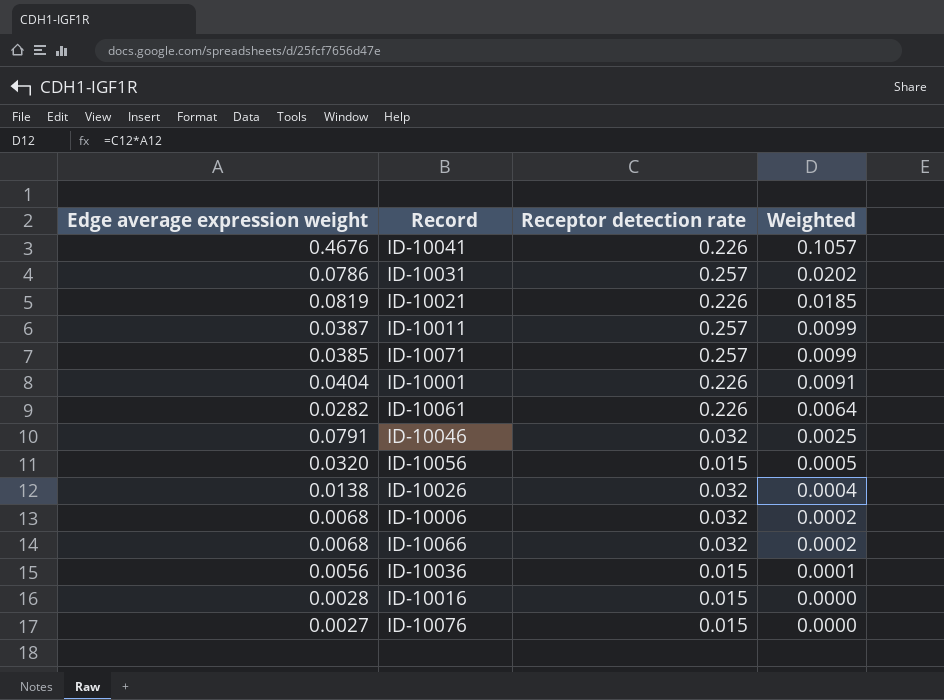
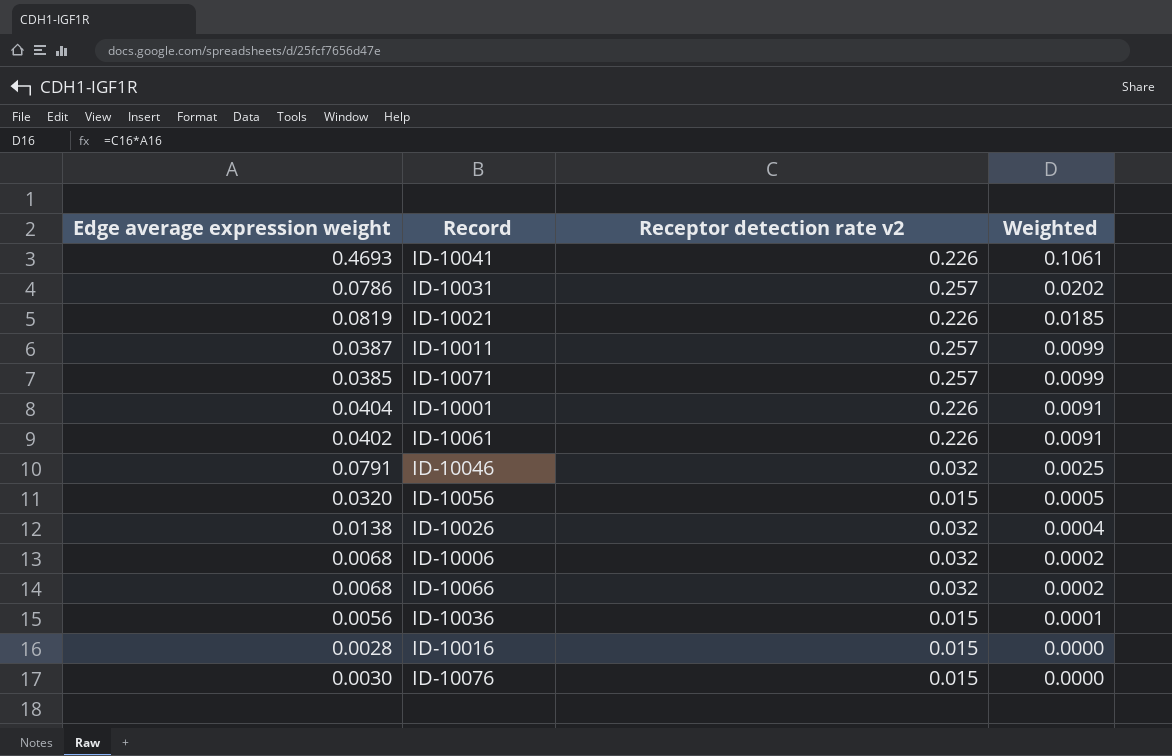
column name: Receptor detection rate -> Receptor detection rate v2
ID-10041 | Edge average expression weight: 0.4676 -> 0.4693
ID-10041 | Weighted: 0.1057 -> 0.1061
ID-10061 | Edge average expression weight: 0.0282 -> 0.0402
ID-10061 | Weighted: 0.0064 -> 0.0091
ID-10076 | Edge average expression weight: 0.0027 -> 0.0030

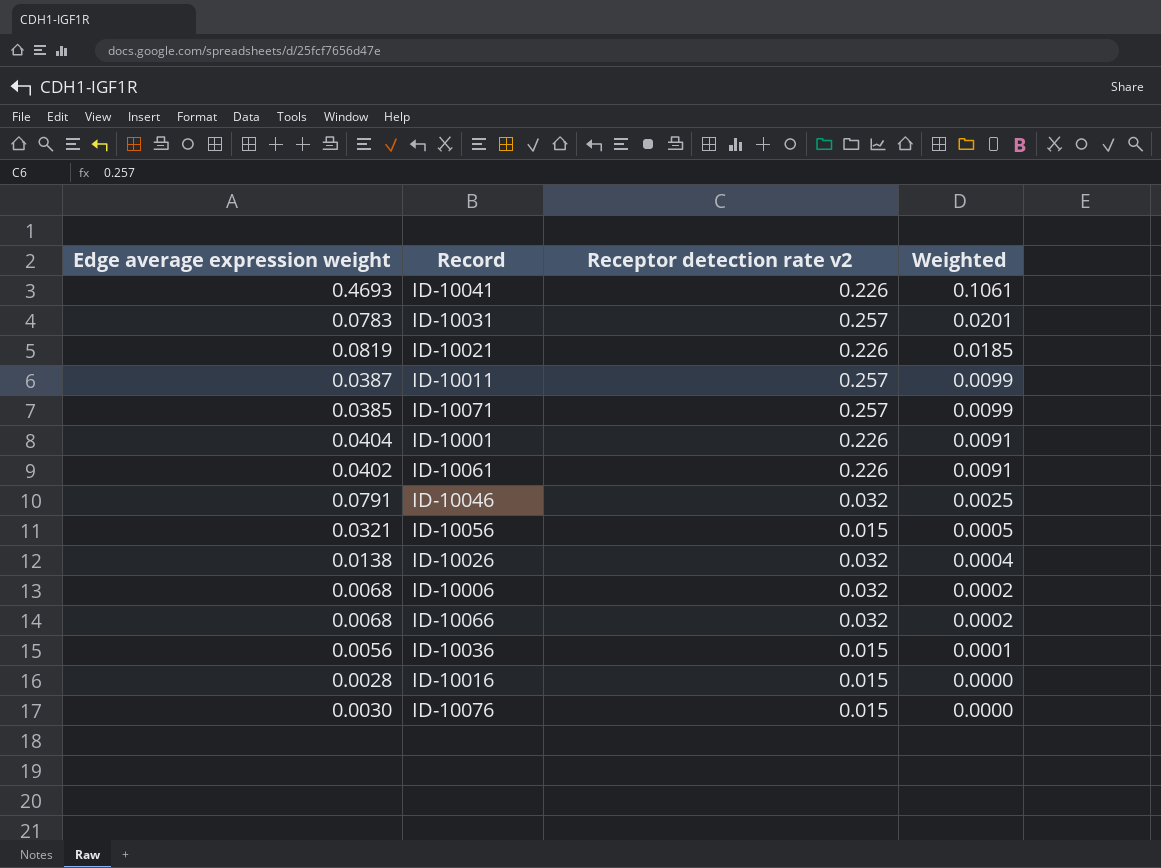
ID-10031 | Edge average expression weight: 0.0786 -> 0.0783
ID-10031 | Weighted: 0.0202 -> 0.0201
ID-10056 | Edge average expression weight: 0.0320 -> 0.0321

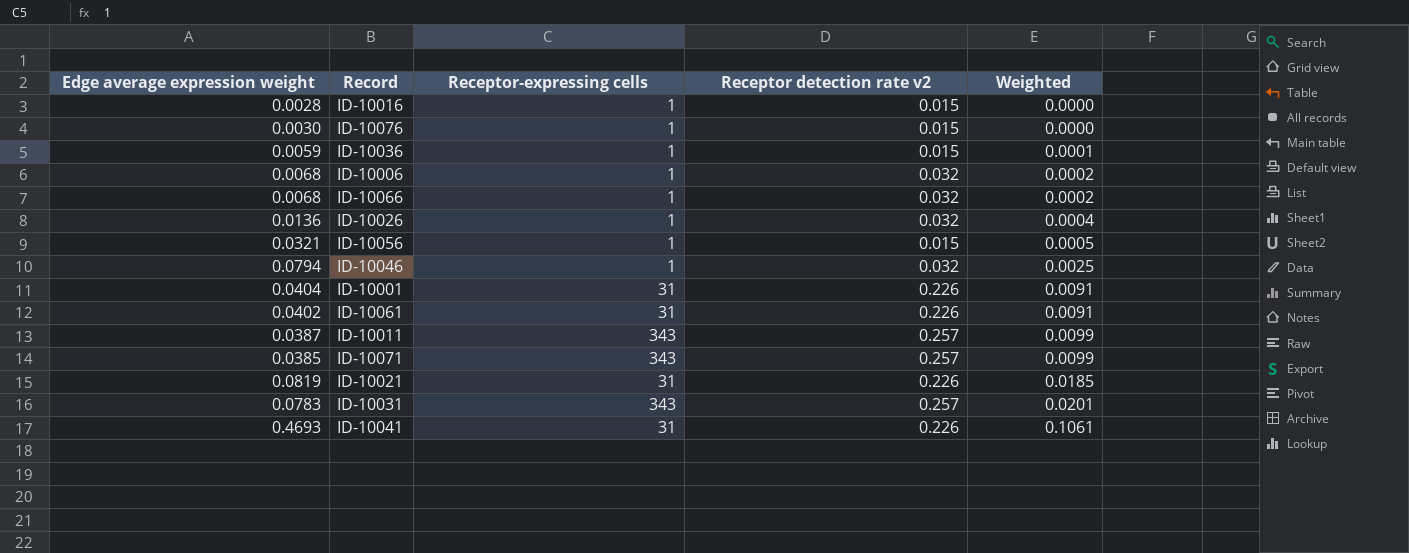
row order: Weighted descending -> Weighted ascending
column Receptor-expressing cells | position: none -> 3
ID-10036 | Edge average expression weight: 0.0056 -> 0.0059
ID-10026 | Edge average expression weight: 0.0138 -> 0.0136
ID-10046 | Edge average expression weight: 0.0791 -> 0.0794

